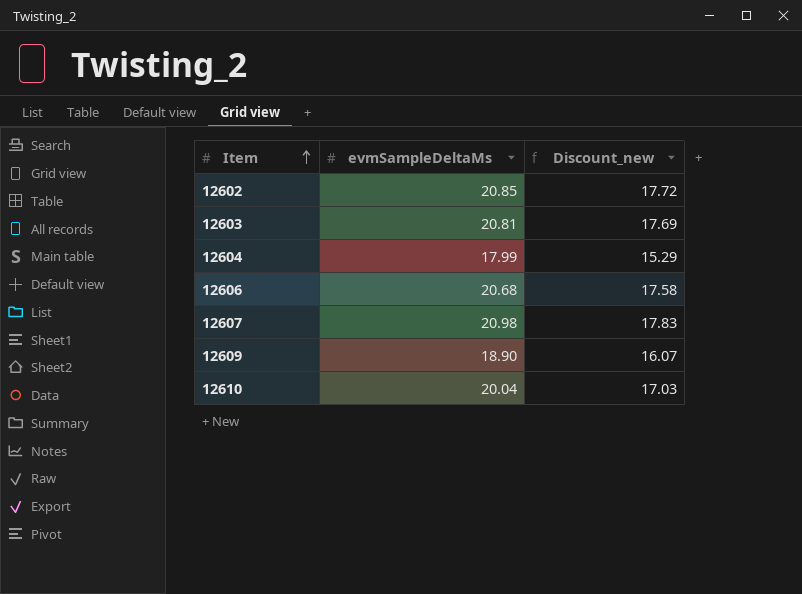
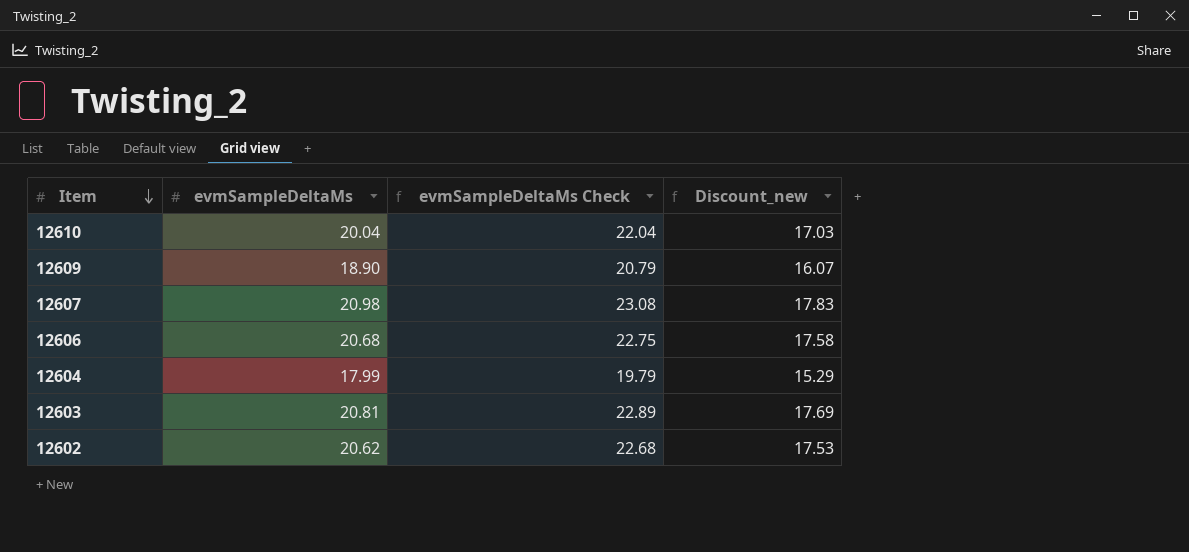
row order: Item ascending -> Item descending
column evmSampleDeltaMs Check | formula: none -> [evmSampleDeltaMs] * 1.1
12602 | evmSampleDeltaMs: 20.85 -> 20.62
12602 | Discount_new: 17.72 -> 17.53

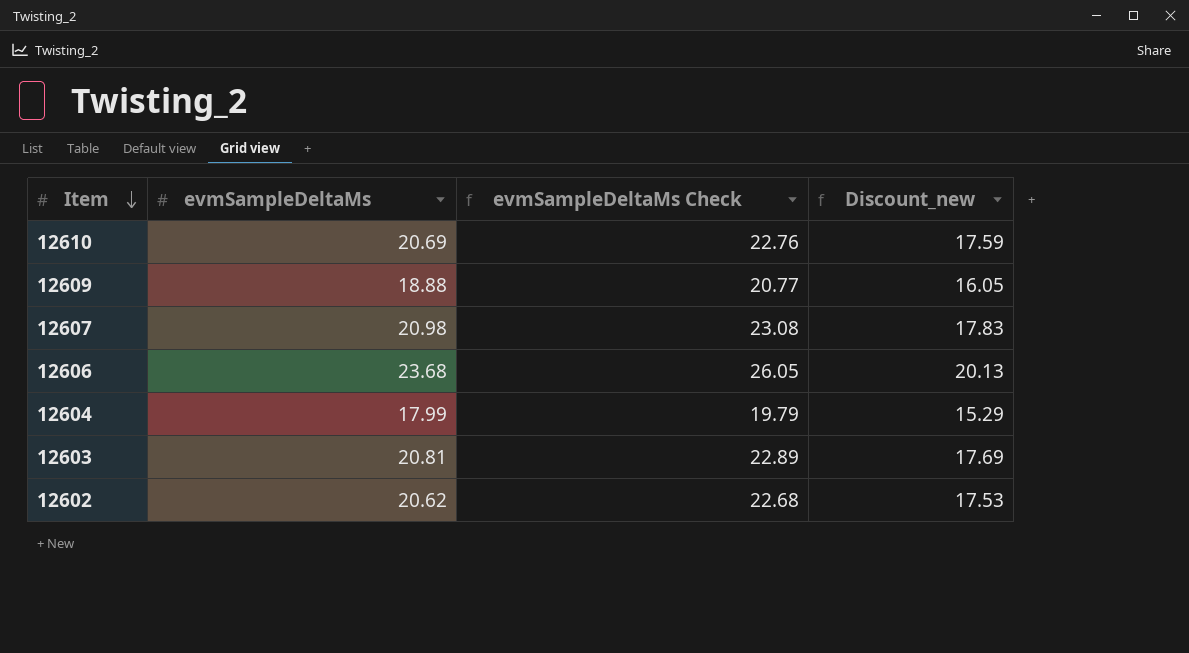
12610 | evmSampleDeltaMs: 20.04 -> 20.69
12610 | evmSampleDeltaMs Check: 22.04 -> 22.76
12610 | Discount_new: 17.03 -> 17.59
12609 | evmSampleDeltaMs: 18.90 -> 18.88
12609 | evmSampleDeltaMs Check: 20.79 -> 20.77
12609 | Discount_new: 16.07 -> 16.05
12606 | evmSampleDeltaMs: 20.68 -> 23.68
12606 | evmSampleDeltaMs Check: 22.75 -> 26.05
12606 | Discount_new: 17.58 -> 20.13

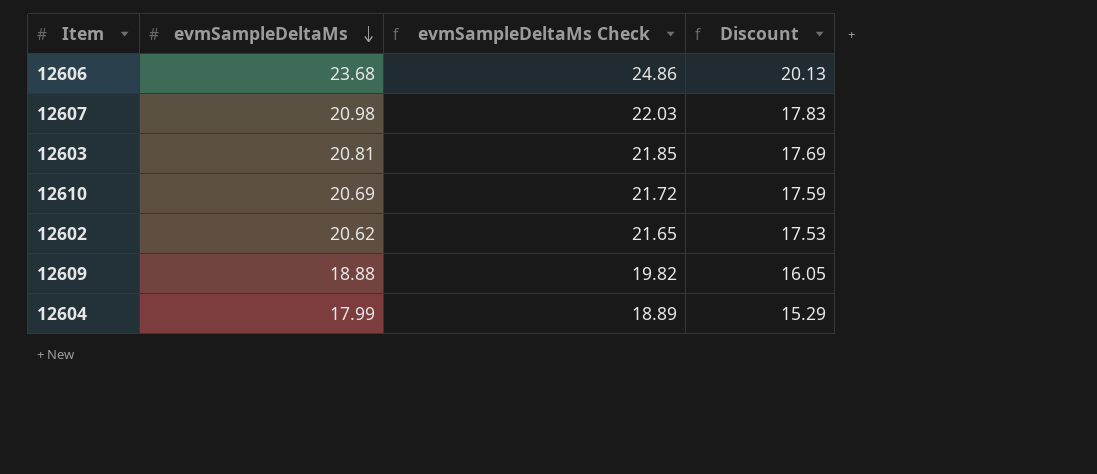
row order: Item descending -> evmSampleDeltaMs descending
column evmSampleDeltaMs Check | formula: [evmSampleDeltaMs] * 1.1 -> [evmSampleDeltaMs] * 1.05
column name: Discount_new -> Discount

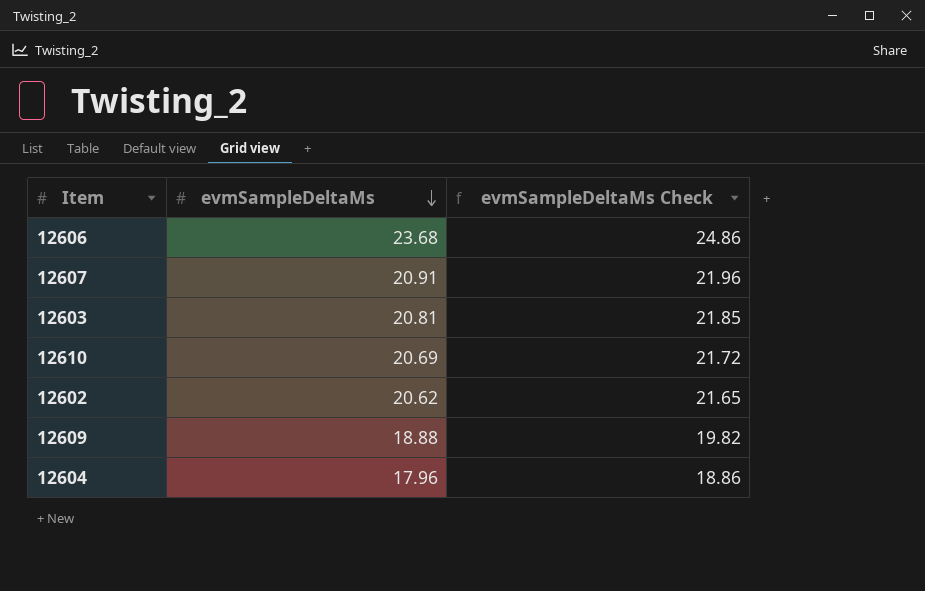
column Discount | formula: [evmSampleDeltaMs] * 0.85 -> none
12607 | evmSampleDeltaMs: 20.98 -> 20.91
12607 | evmSampleDeltaMs Check: 22.03 -> 21.96
12604 | evmSampleDeltaMs: 17.99 -> 17.96
12604 | evmSampleDeltaMs Check: 18.89 -> 18.86

